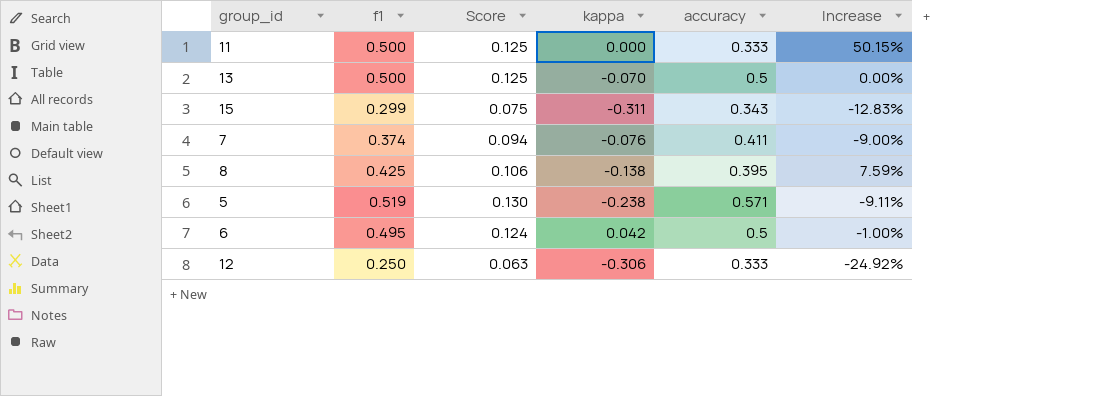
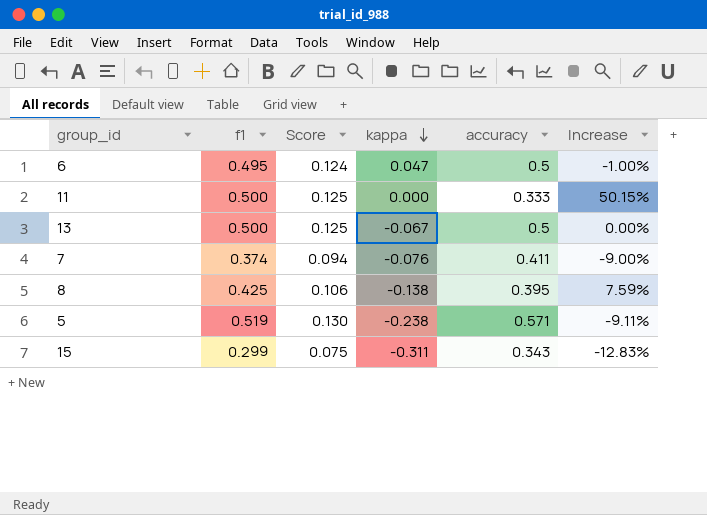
row order: none -> kappa descending
row 12: 0.250 | 0.063 | -0.306 | 0.333 | -24.92% -> none
6 | kappa: 0.042 -> 0.047
13 | kappa: -0.070 -> -0.067

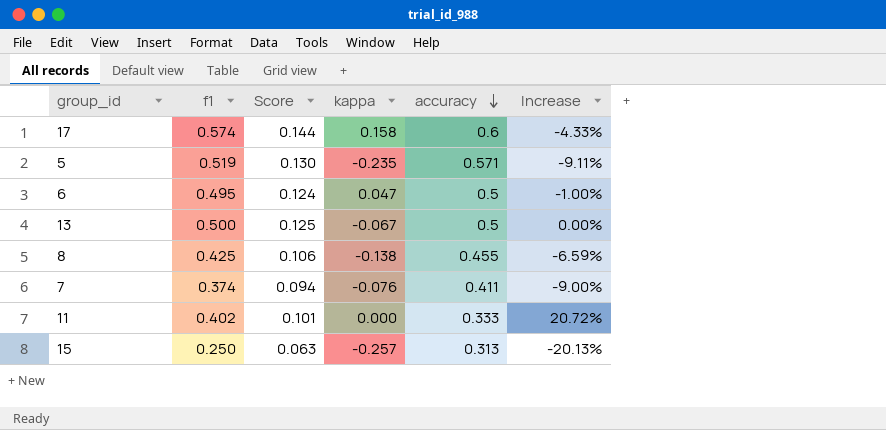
row order: kappa descending -> accuracy descending
row 17: none -> 0.574 | 0.144 | 0.158 | 0.6 | -4.33%
5 | kappa: -0.238 -> -0.235
8 | accuracy: 0.395 -> 0.455
8 | Increase: 7.59% -> -6.59%
11 | f1: 0.500 -> 0.402
11 | Score: 0.125 -> 0.101
11 | Increase: 50.15% -> 20.72%
15 | f1: 0.299 -> 0.250
15 | Score: 0.075 -> 0.063
15 | kappa: -0.311 -> -0.257
15 | accuracy: 0.343 -> 0.313
15 | Increase: -12.83% -> -20.13%

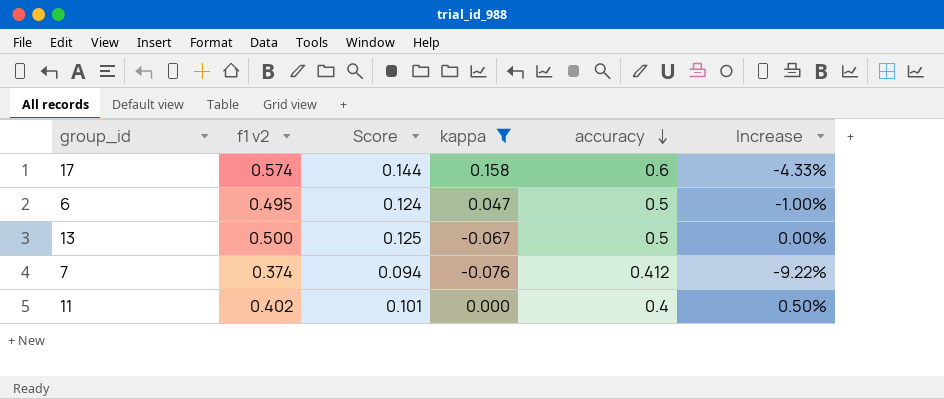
filter: none -> kappa >= -0.076
column name: f1 -> f1 v2
7 | accuracy: 0.411 -> 0.412
7 | Increase: -9.00% -> -9.22%
11 | accuracy: 0.333 -> 0.4
11 | Increase: 20.72% -> 0.50%

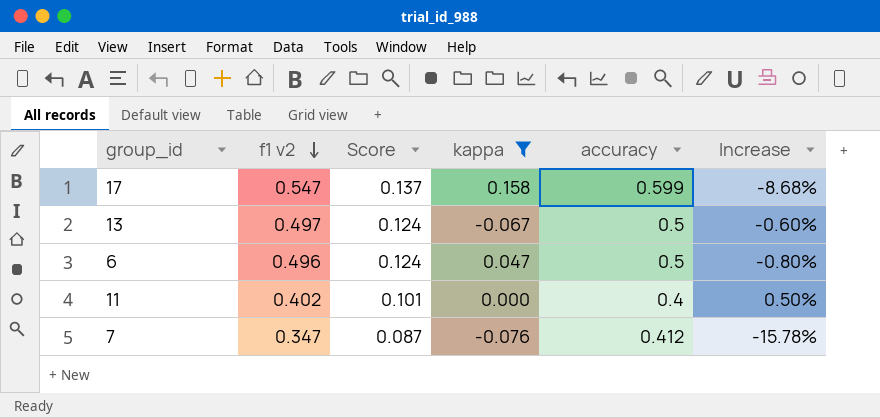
row order: accuracy descending -> f1 v2 descending
17 | f1 v2: 0.574 -> 0.547
17 | Score: 0.144 -> 0.137
17 | accuracy: 0.6 -> 0.599
17 | Increase: -4.33% -> -8.68%
13 | f1 v2: 0.500 -> 0.497
13 | Score: 0.125 -> 0.124
13 | Increase: 0.00% -> -0.60%
6 | f1 v2: 0.495 -> 0.496
6 | Increase: -1.00% -> -0.80%
7 | f1 v2: 0.374 -> 0.347
7 | Score: 0.094 -> 0.087
7 | Increase: -9.22% -> -15.78%

